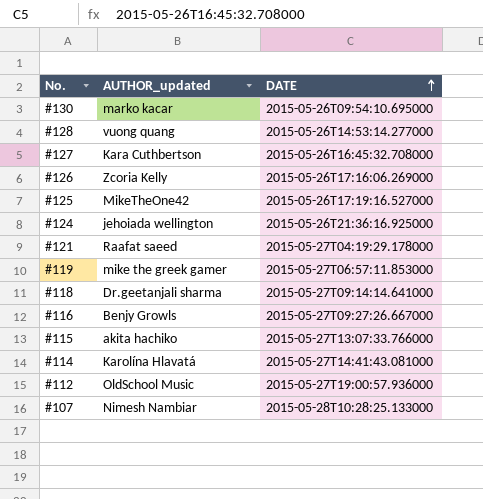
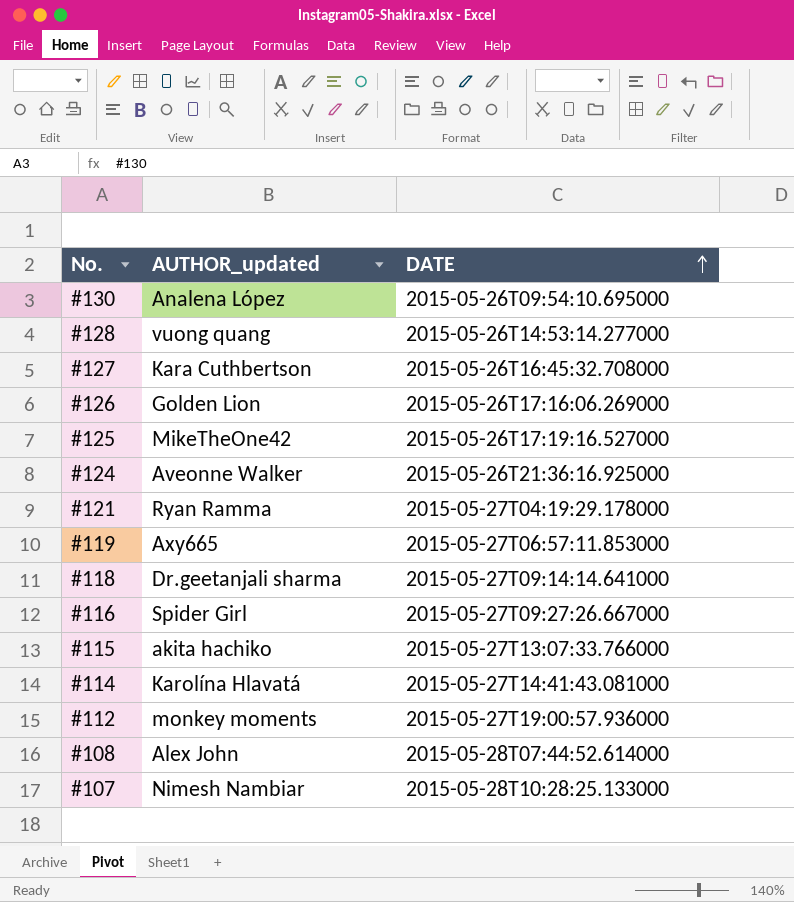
#130 | AUTHOR_updated: marko kacar -> Analena López
#126 | AUTHOR_updated: Zcoria Kelly -> Golden Lion
#124 | AUTHOR_updated: jehoiada wellington -> Aveonne Walker
#121 | AUTHOR_updated: Raafat saeed -> Ryan Ramma
#119 | AUTHOR_updated: mike the greek gamer -> Axy665
#116 | AUTHOR_updated: Benjy Growls -> Spider Girl
#112 | AUTHOR_updated: OldSchool Music -> monkey moments
row #108: none -> Alex John | 2015-05-28T07:44:52.614000

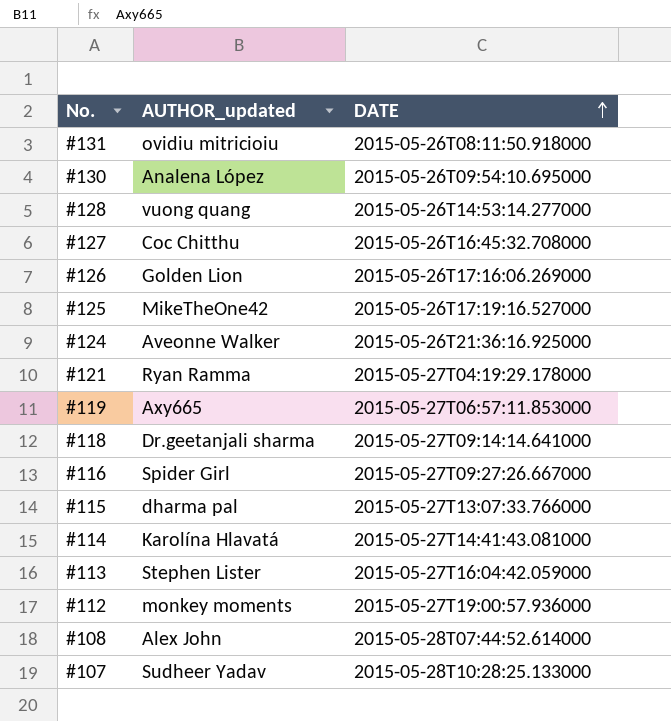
row #131: none -> ovidiu mitricioiu | 2015-05-26T08:11:50.918000
#127 | AUTHOR_updated: Kara Cuthbertson -> Coc Chitthu
#115 | AUTHOR_updated: akita hachiko -> dharma pal
row #113: none -> Stephen Lister | 2015-05-27T16:04:42.059000
#107 | AUTHOR_updated: Nimesh Nambiar -> Sudheer Yadav

